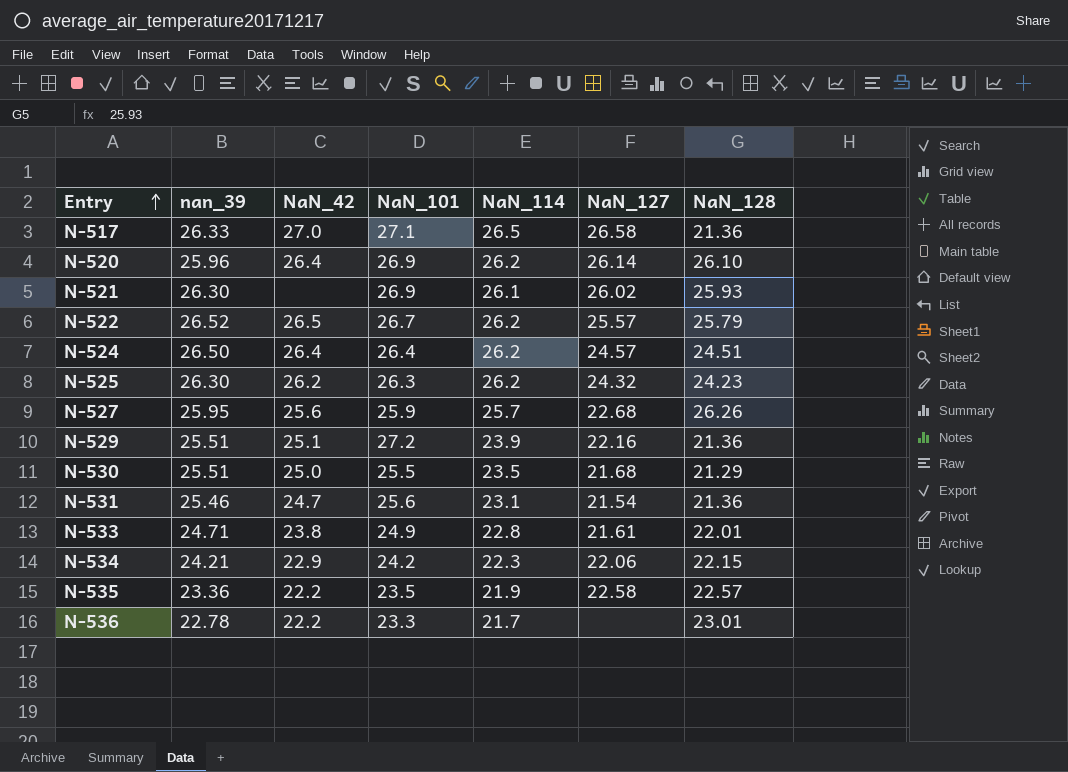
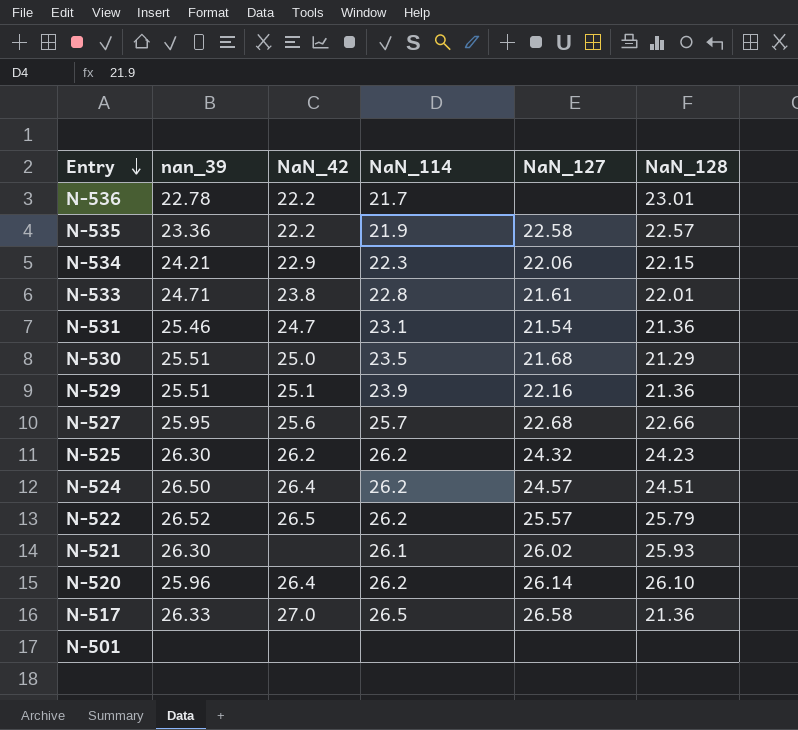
row order: Entry ascending -> Entry descending
column NaN_101 | position: 4 -> none
N-527 | NaN_128: 26.26 -> 22.66
row N-501: none -> none | none | none | none | none

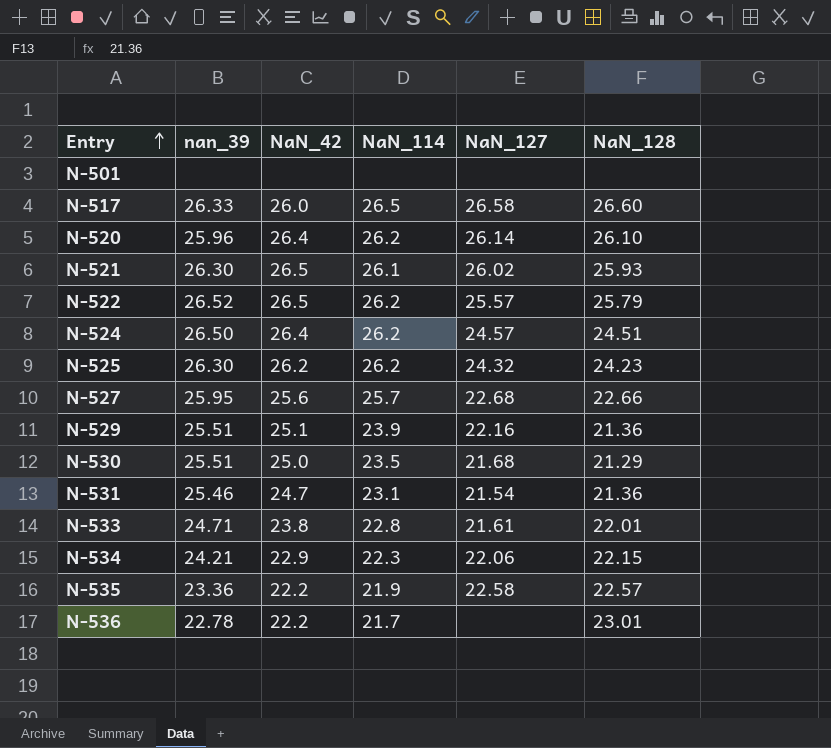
row order: Entry descending -> Entry ascending
N-517 | NaN_42: 27.0 -> 26.0
N-517 | NaN_128: 21.36 -> 26.60
N-521 | NaN_42: none -> 26.5

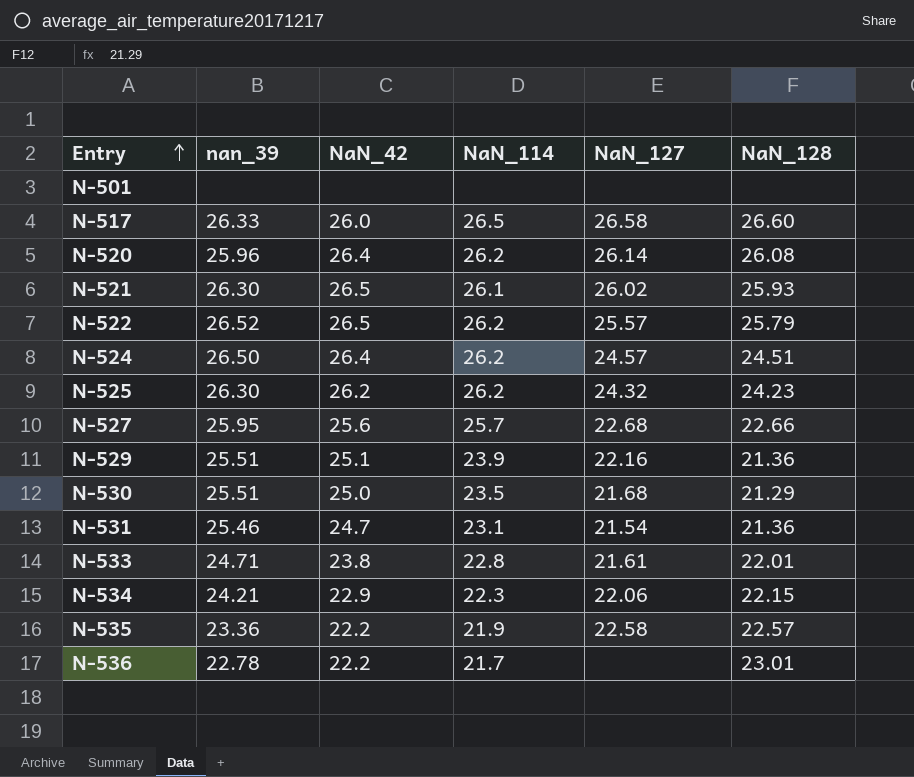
N-520 | NaN_128: 26.10 -> 26.08

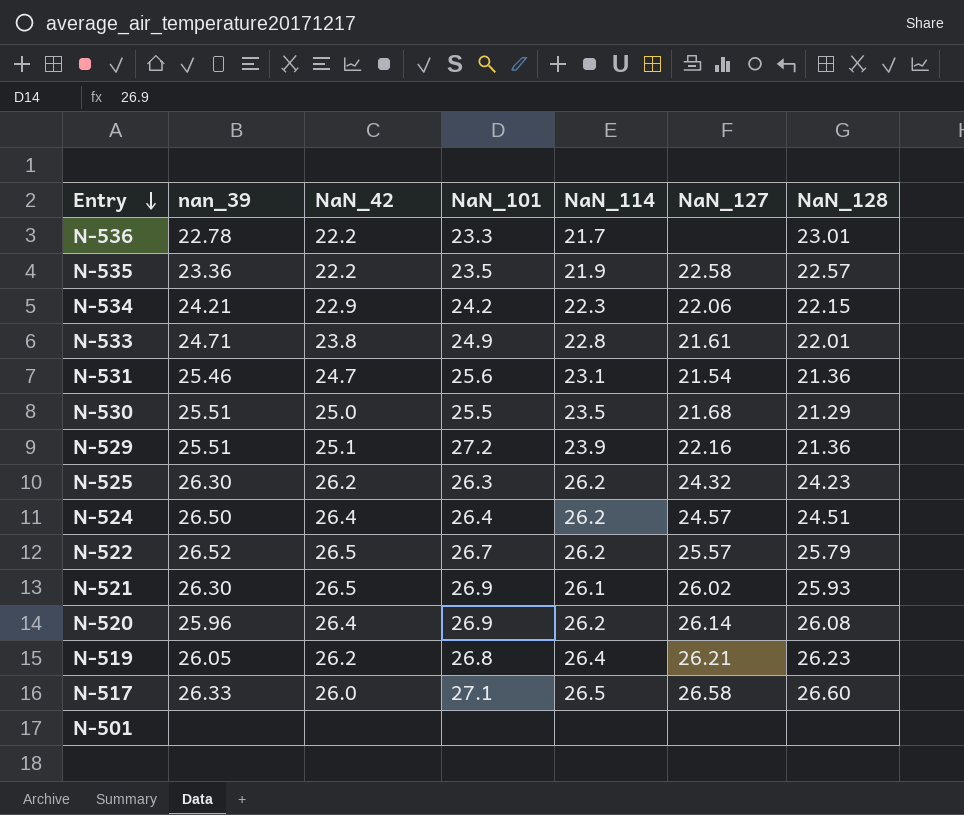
row order: Entry ascending -> Entry descending
column NaN_101 | position: none -> 4
row N-527: 25.95 | 25.6 | 25.7 | 22.68 | 22.66 -> none
row N-519: none -> 26.05 | 26.2 | 26.8 | 26.4 | 26.21 | 26.23

